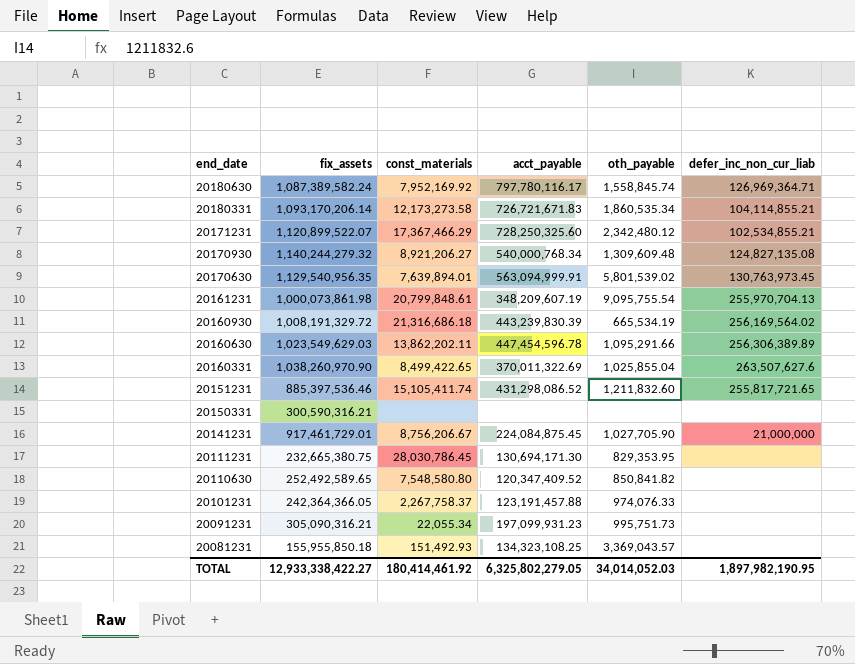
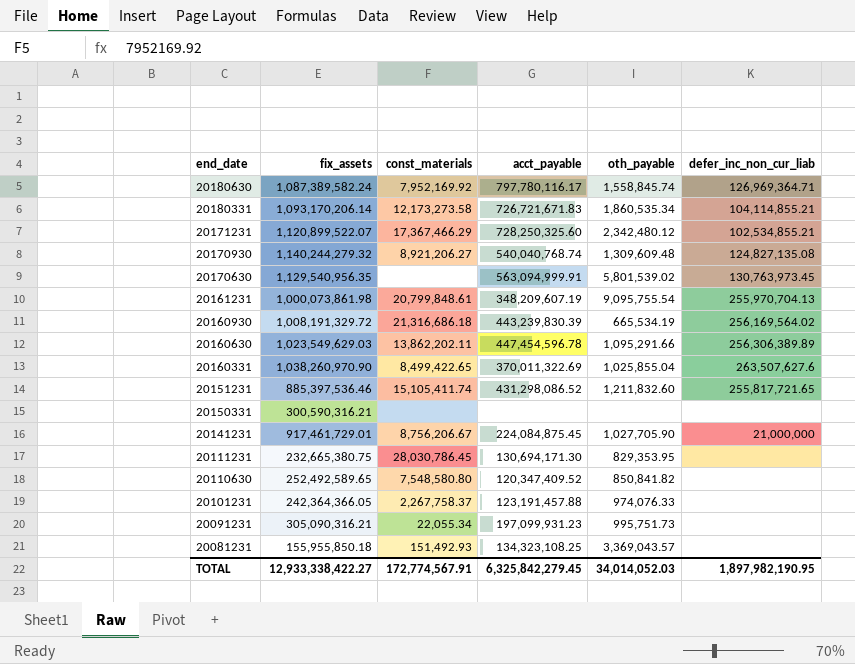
20170930 | acct_payable: 540,000,768.34 -> 540,040,768.74
20170630 | const_materials: 7,639,894.01 -> none
TOTAL | const_materials: 180,414,461.92 -> 172,774,567.91
TOTAL | acct_payable: 6,325,802,279.05 -> 6,325,842,279.45

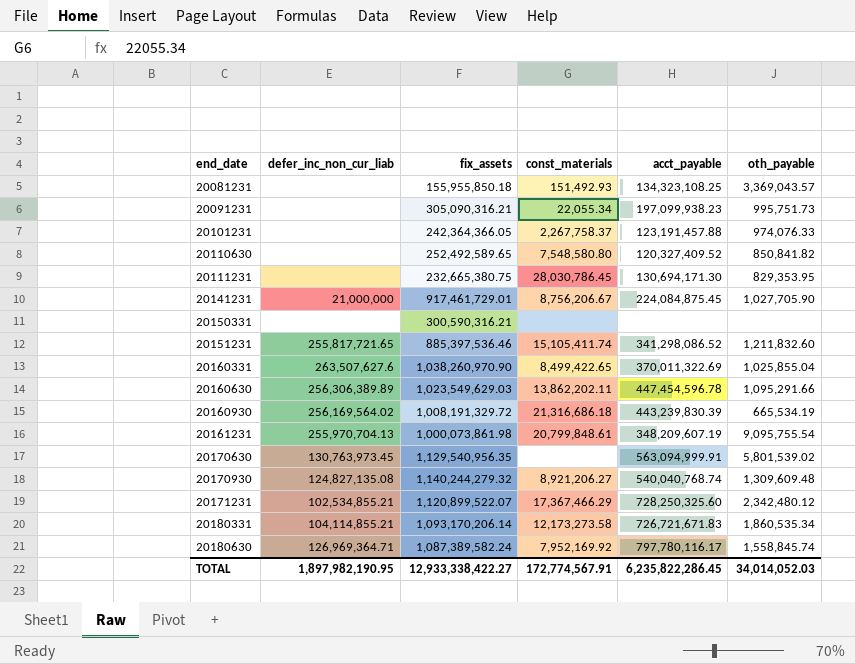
row order: end_date descending -> end_date ascending
column defer_inc_non_cur_liab | position: 6 -> 2
20091231 | acct_payable: 197,099,931.23 -> 197,099,938.23
20110630 | acct_payable: 120,347,409.52 -> 120,327,409.52
20151231 | acct_payable: 431,298,086.52 -> 341,298,086.52
TOTAL | acct_payable: 6,325,842,279.45 -> 6,235,822,286.45

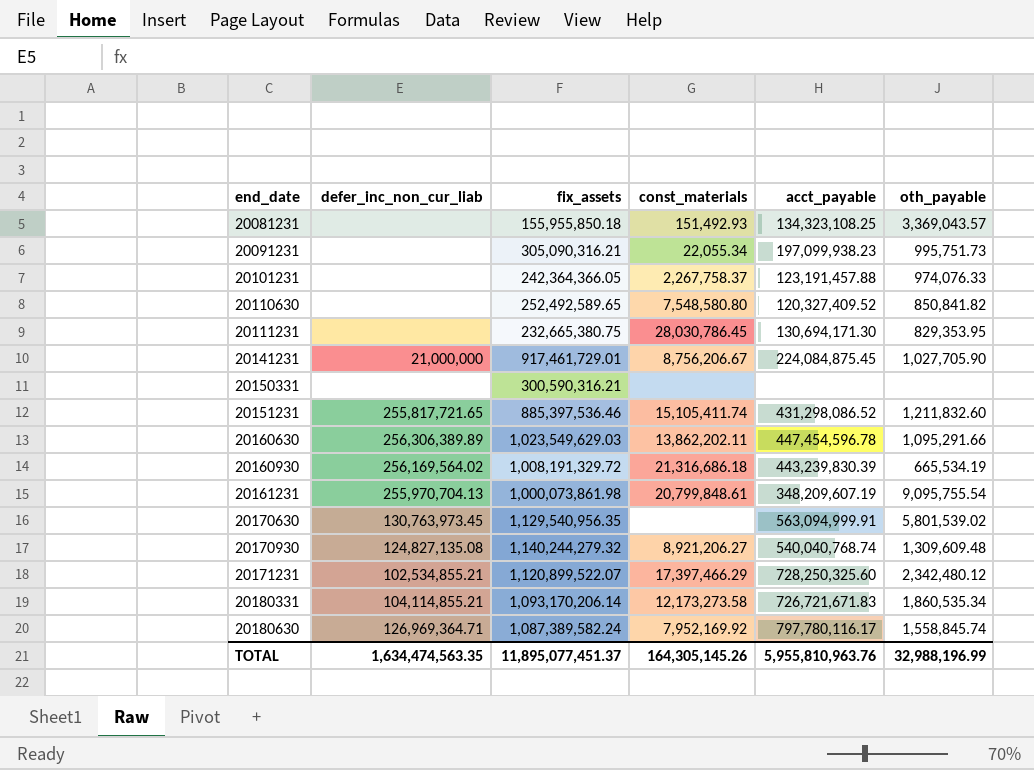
row 20160331: 263,507,627.6 | 1,038,260,970.90 | 8,499,422.65 | 370,011,322.69 | 1,025,855.04 -> none
20151231 | acct_payable: 341,298,086.52 -> 431,298,086.52
20171231 | const_materials: 17,367,466.29 -> 17,397,466.29
TOTAL | defer_inc_non_cur_liab: 1,897,982,190.95 -> 1,634,474,563.35
TOTAL | fix_assets: 12,933,338,422.27 -> 11,895,077,451.37
TOTAL | const_materials: 172,774,567.91 -> 164,305,145.26
TOTAL | acct_payable: 6,235,822,286.45 -> 5,955,810,963.76
TOTAL | oth_payable: 34,014,052.03 -> 32,988,196.99

